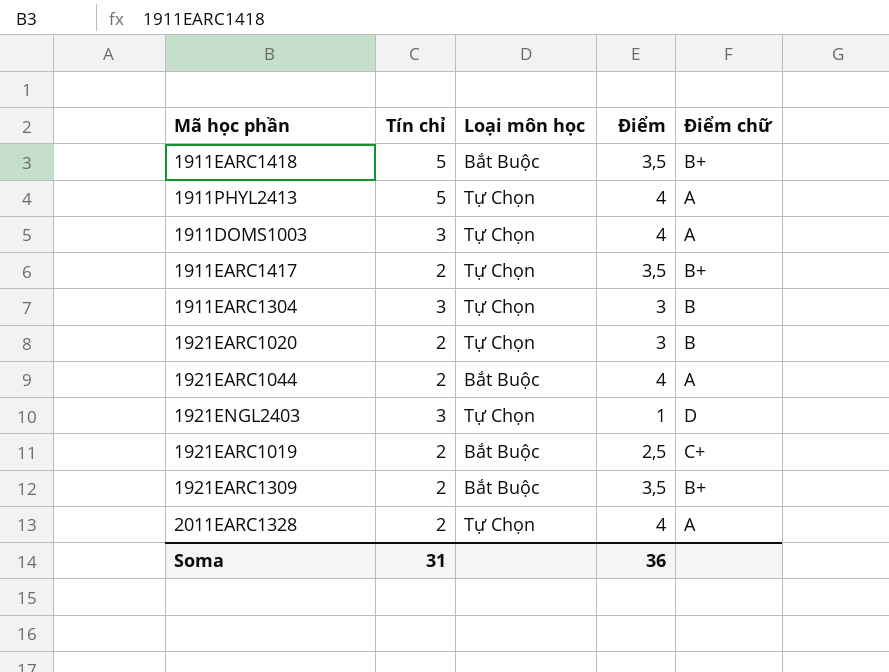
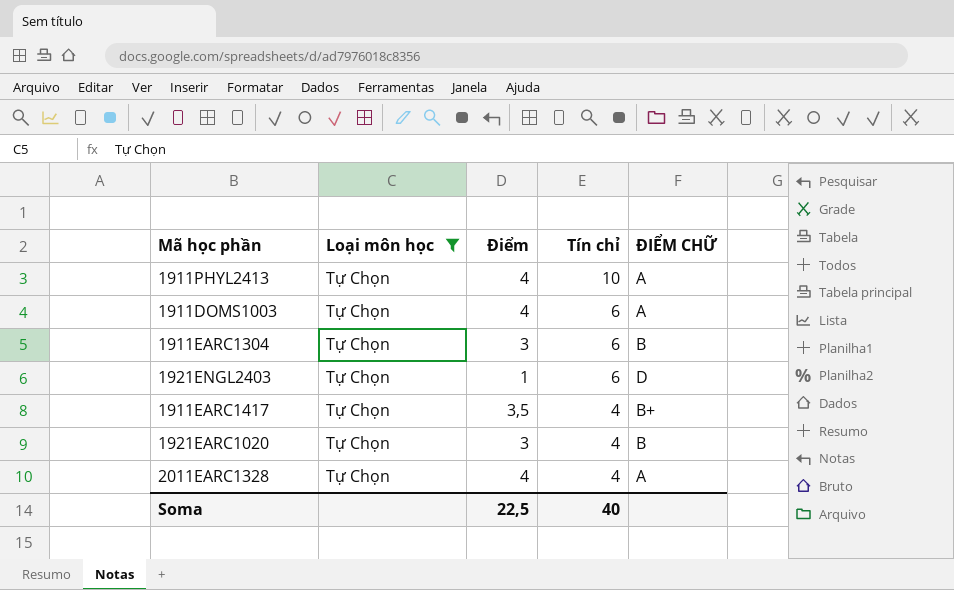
filter: none -> Loại môn học = Tự Chọn
row order: none -> Tín chỉ descending
column Tín chỉ | position: 2 -> 4
column name: Điểm chữ -> ĐIỂM CHỮ
1911PHYL2413 | Tín chỉ: 5 -> 10
1911DOMS1003 | Tín chỉ: 3 -> 6
1911EARC1304 | Tín chỉ: 3 -> 6
1921ENGL2403 | Tín chỉ: 3 -> 6
1911EARC1417 | Tín chỉ: 2 -> 4
1921EARC1020 | Tín chỉ: 2 -> 4
2011EARC1328 | Tín chỉ: 2 -> 4
Soma | Điểm: 36 -> 22,5
Soma | Tín chỉ: 31 -> 40

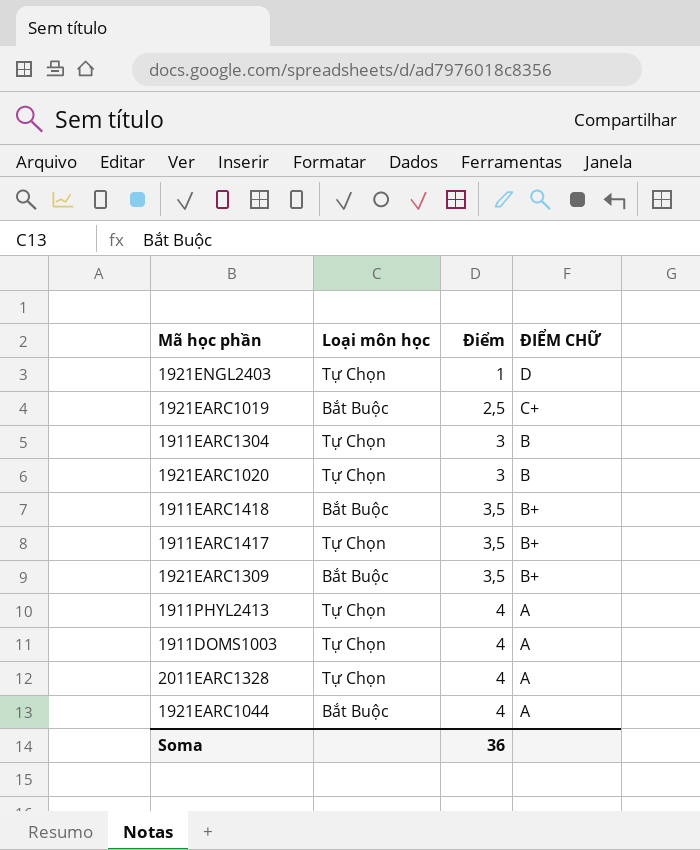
filter: Loại môn học = Tự Chọn -> none
row order: Tín chỉ descending -> Điểm ascending
column Tín chỉ | position: 4 -> none
Soma | Điểm: 22,5 -> 36

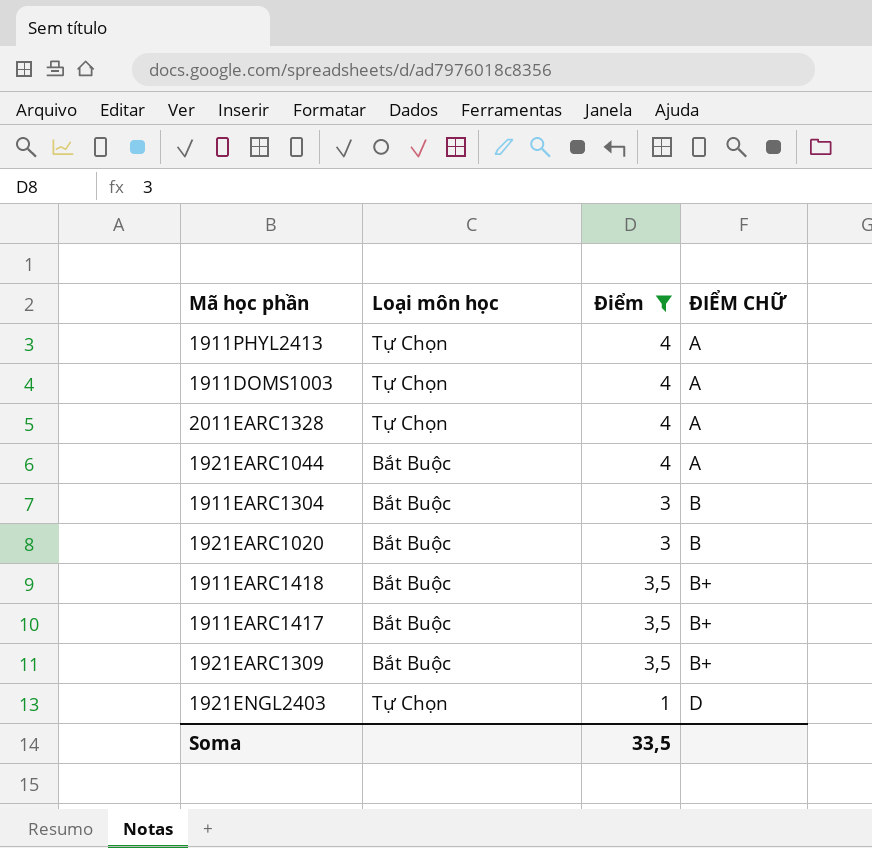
filter: none -> Điểm != 2,5
row order: Điểm ascending -> ĐIỂM CHỮ ascending
1911EARC1304 | Loại môn học: Tự Chọn -> Bắt Buộc
1921EARC1020 | Loại môn học: Tự Chọn -> Bắt Buộc
1911EARC1417 | Loại môn học: Tự Chọn -> Bắt Buộc
Soma | Điểm: 36 -> 33,5

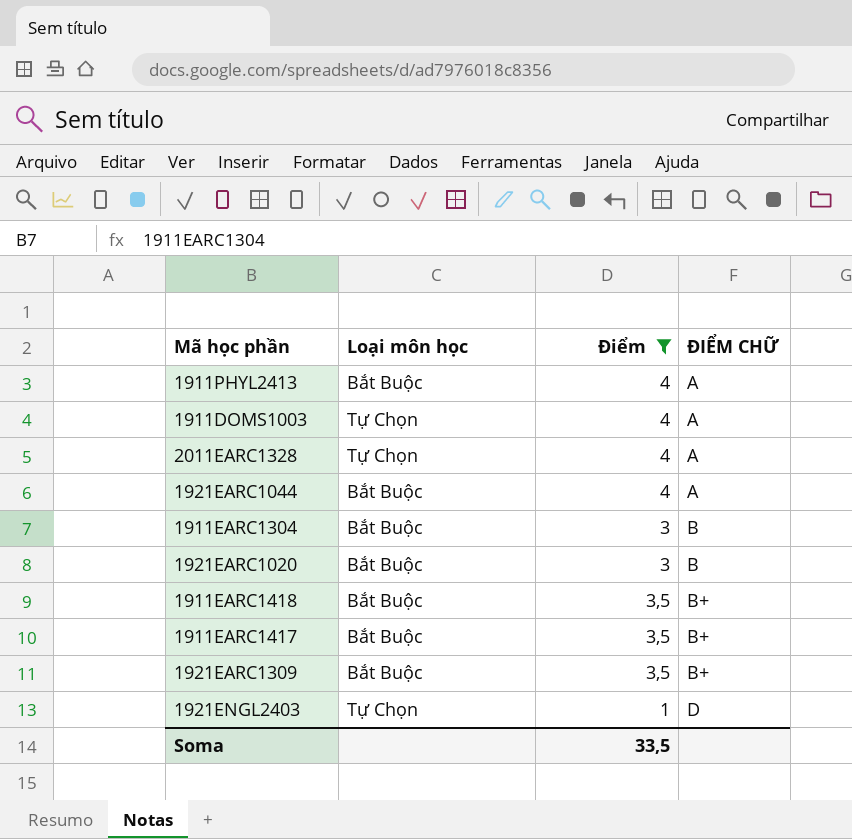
1911PHYL2413 | Loại môn học: Tự Chọn -> Bắt Buộc

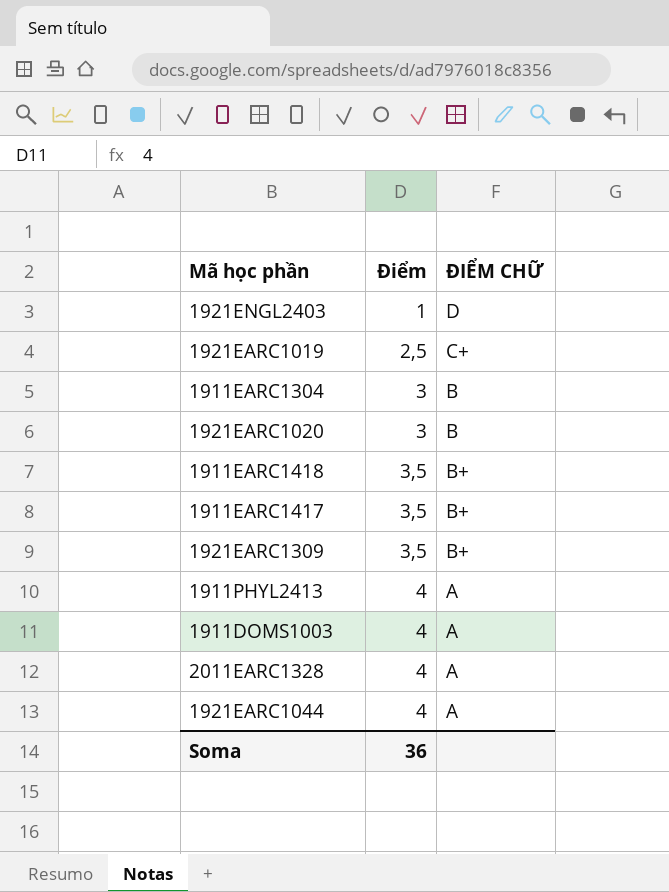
filter: Điểm != 2,5 -> none
row order: ĐIỂM CHỮ ascending -> Điểm ascending
column Loại môn học | position: 2 -> none
Soma | Điểm: 33,5 -> 36

